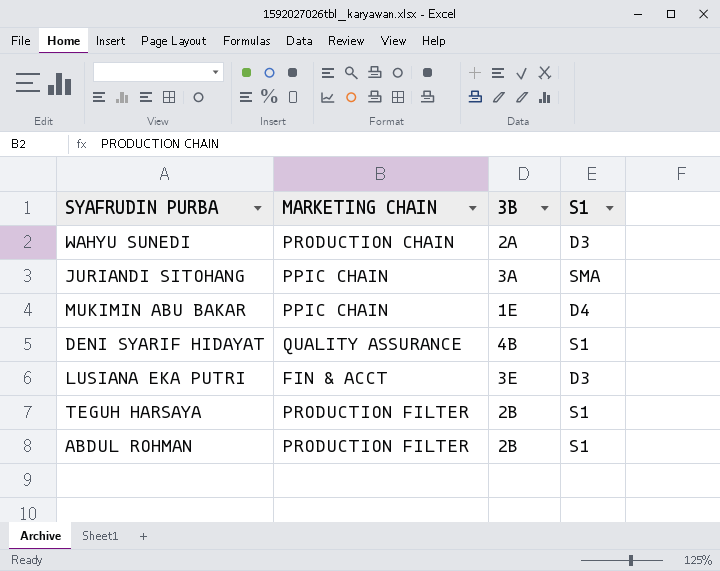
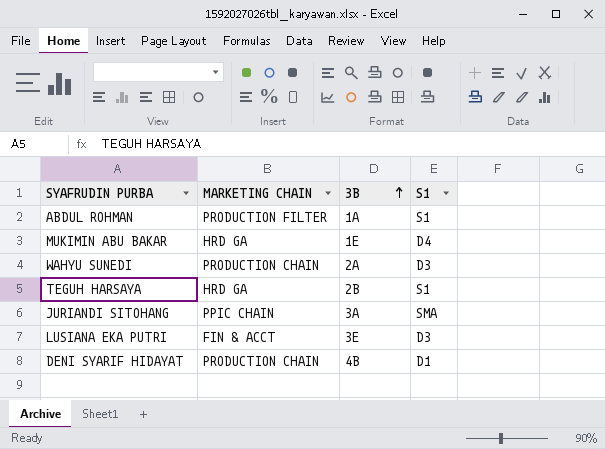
row order: none -> 3B ascending
ABDUL ROHMAN | 3B: 2B -> 1A
MUKIMIN ABU BAKAR | MARKETING CHAIN: PPIC CHAIN -> HRD GA
TEGUH HARSAYA | MARKETING CHAIN: PRODUCTION FILTER -> HRD GA
DENI SYARIF HIDAYAT | MARKETING CHAIN: QUALITY ASSURANCE -> PRODUCTION CHAIN
DENI SYARIF HIDAYAT | S1: S1 -> D1

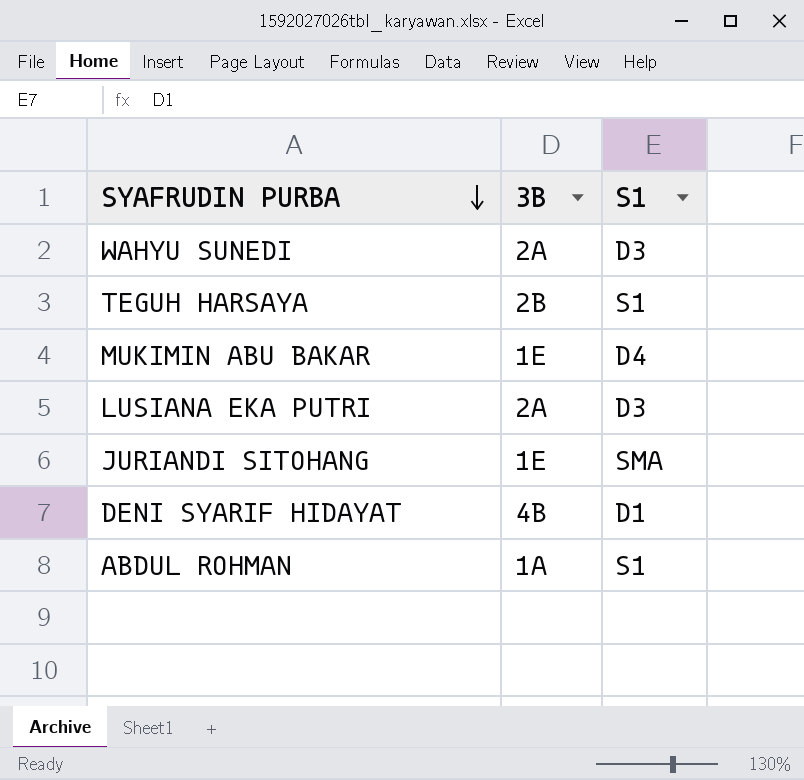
row order: 3B ascending -> SYAFRUDIN PURBA descending
column MARKETING CHAIN | position: 2 -> none
LUSIANA EKA PUTRI | 3B: 3E -> 2A
JURIANDI SITOHANG | 3B: 3A -> 1E

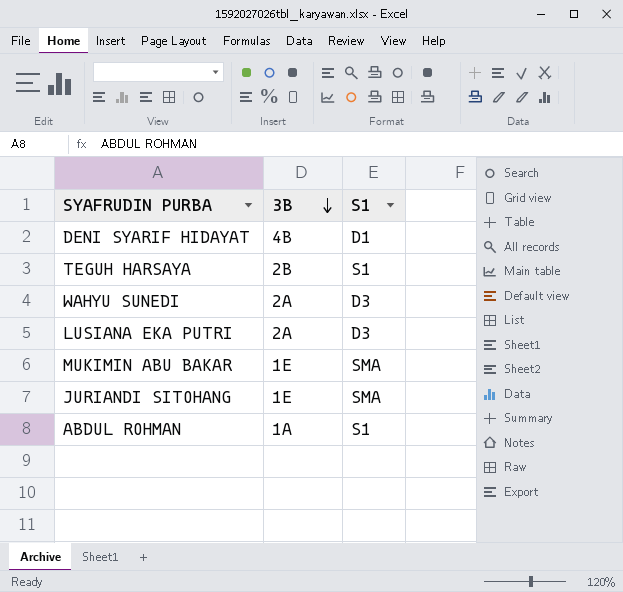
row order: SYAFRUDIN PURBA descending -> 3B descending
MUKIMIN ABU BAKAR | S1: D4 -> SMA

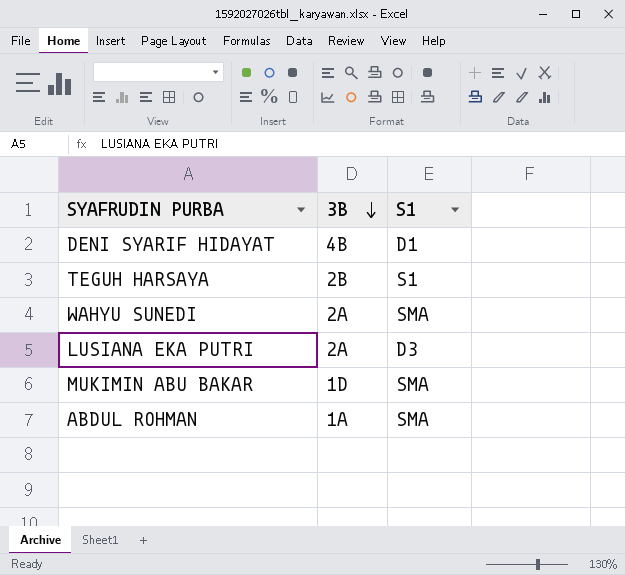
row JURIANDI SITOHANG: 1E | SMA -> none
WAHYU SUNEDI | S1: D3 -> SMA
MUKIMIN ABU BAKAR | 3B: 1E -> 1D
ABDUL ROHMAN | S1: S1 -> SMA

